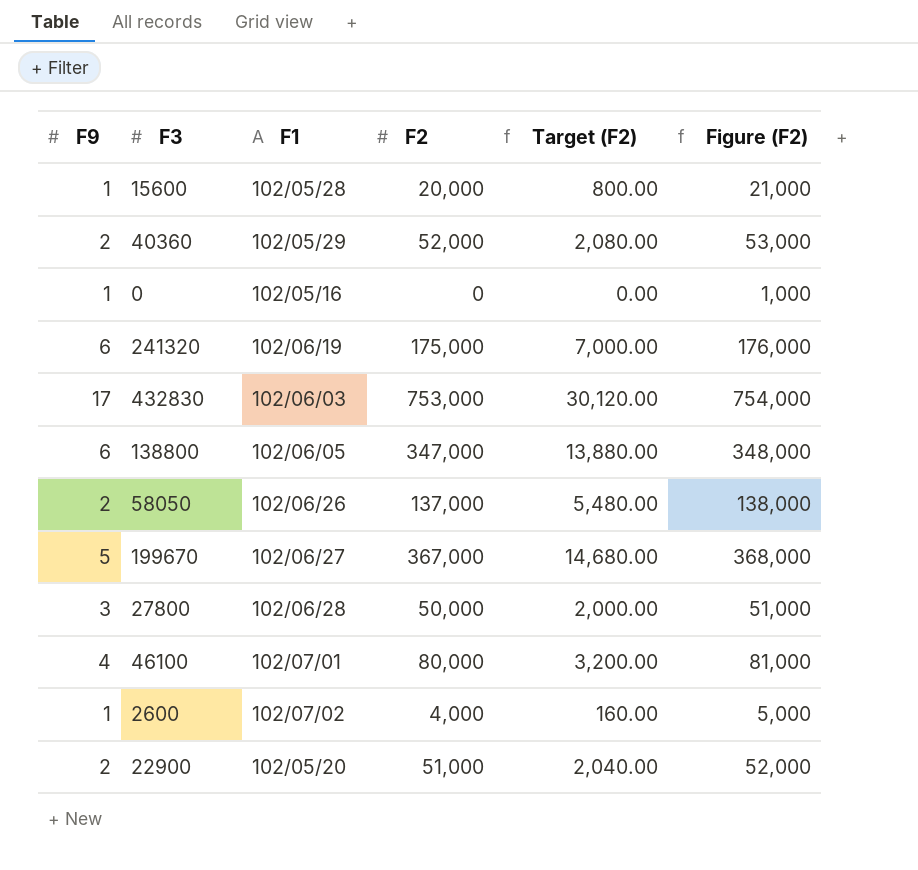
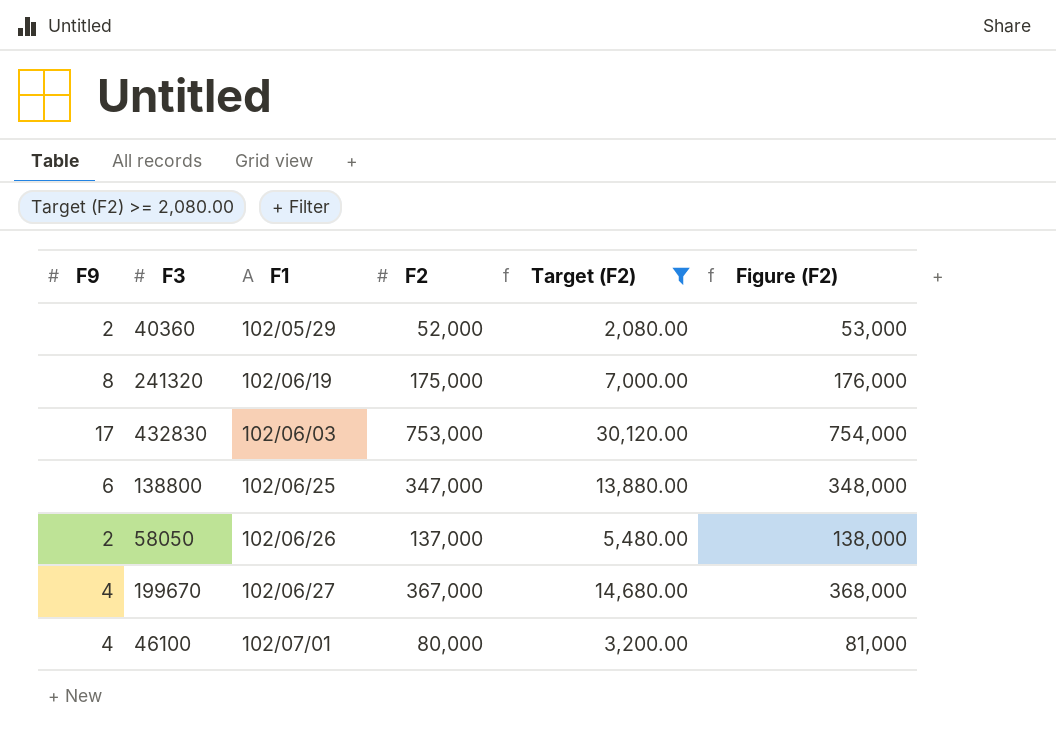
filter: none -> Target (F2) >= 2,080.00
241320 | F9: 6 -> 8
138800 | F1: 102/06/05 -> 102/06/25
199670 | F9: 5 -> 4

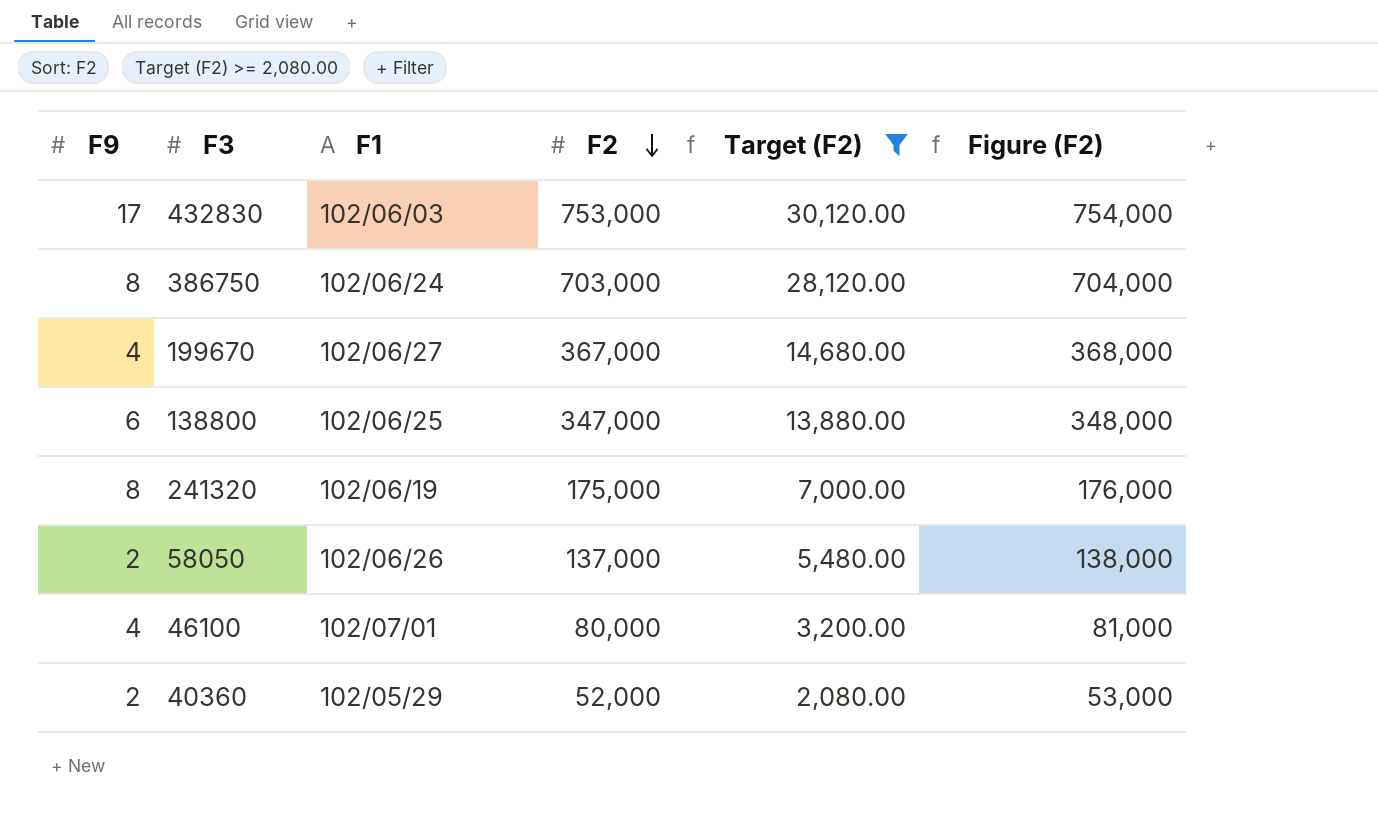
row order: none -> F2 descending
row 386750: none -> 8 | 102/06/24 | 703,000 | 28,120.00 | 704,000

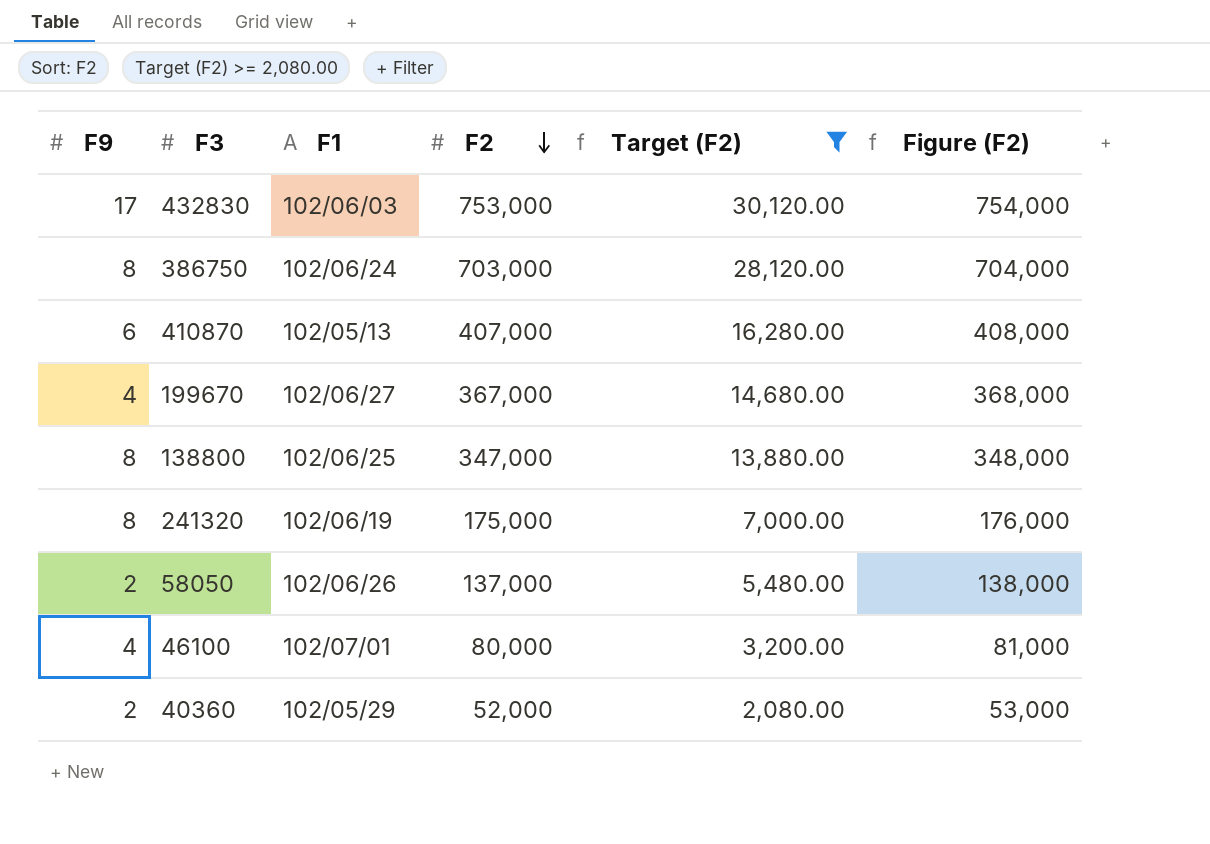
row 410870: none -> 6 | 102/05/13 | 407,000 | 16,280.00 | 408,000
138800 | F9: 6 -> 8

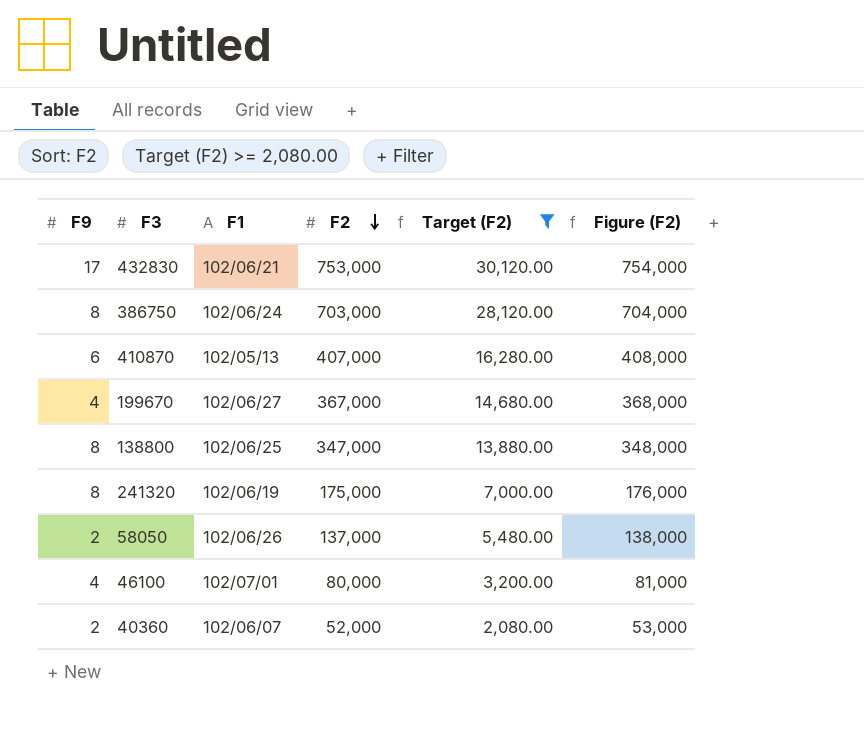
432830 | F1: 102/06/03 -> 102/06/21
40360 | F1: 102/05/29 -> 102/06/07

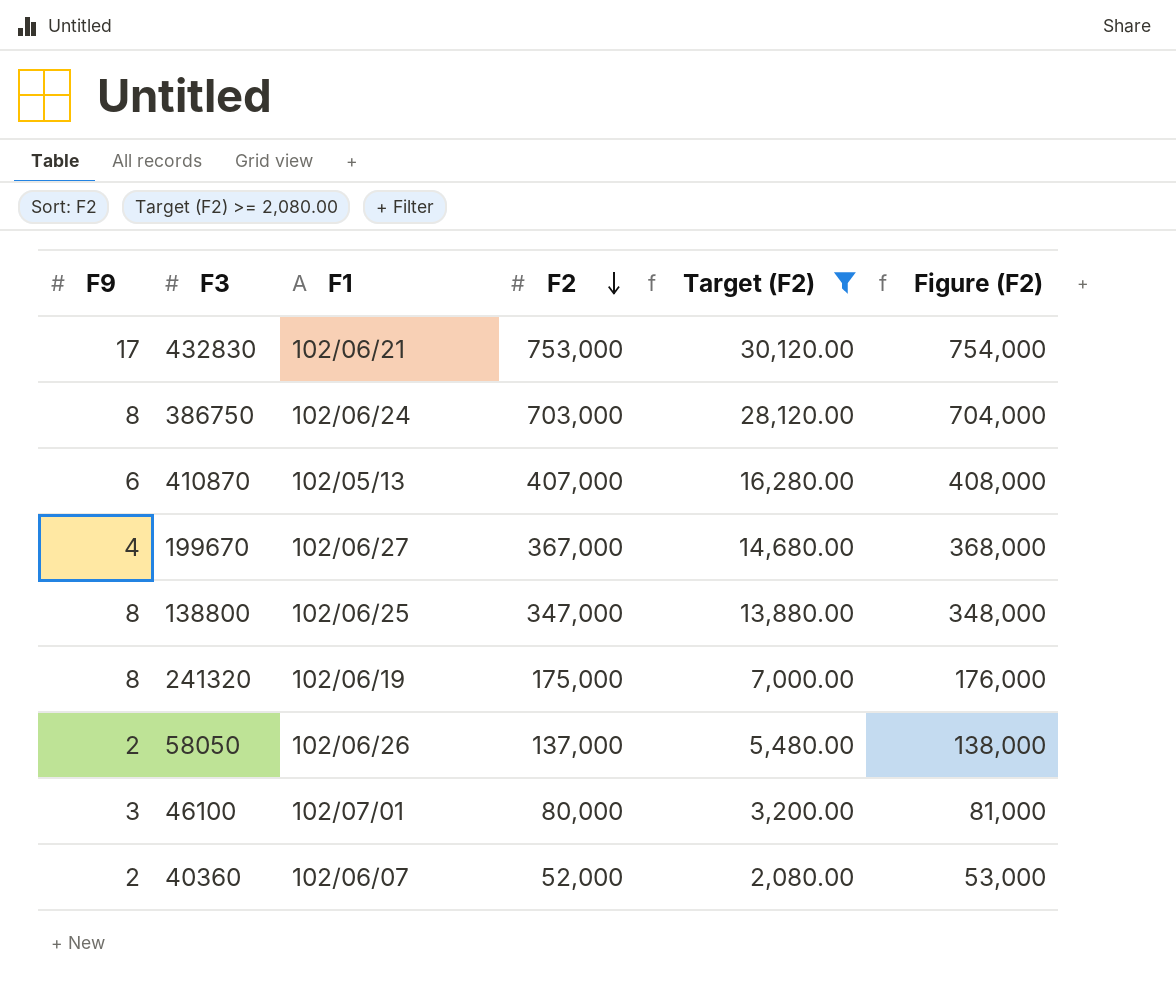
46100 | F9: 4 -> 3

